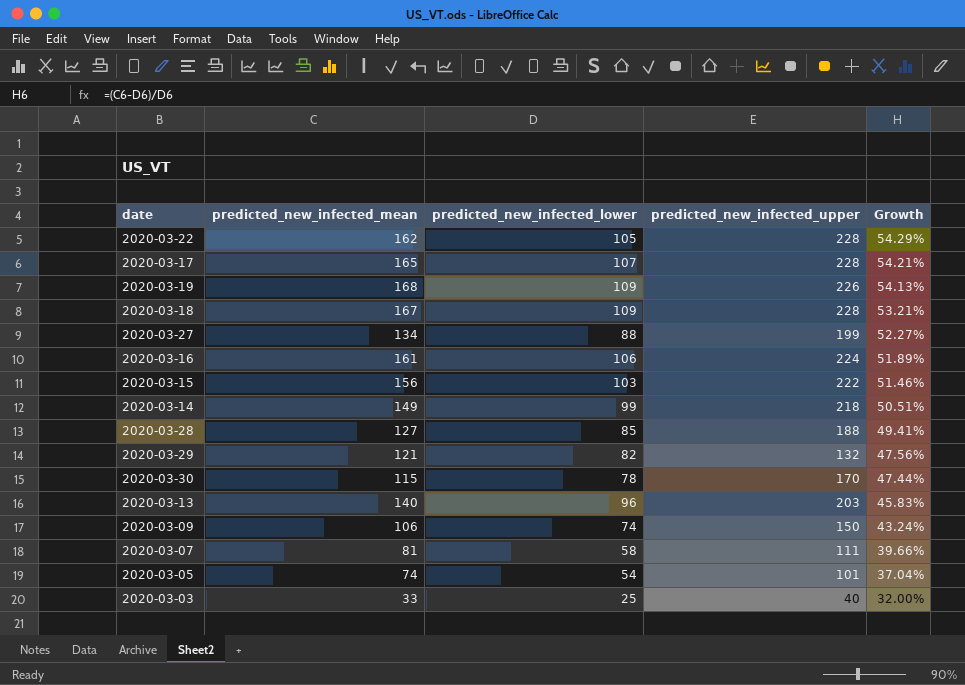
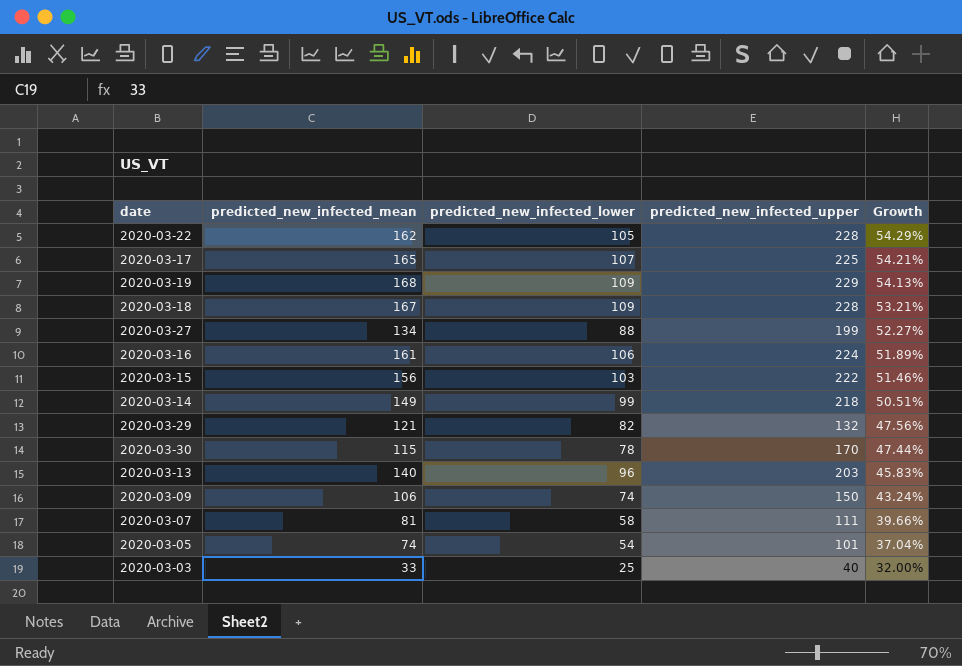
row 2020-03-28: 127 | 85 | 188 | 49.41% -> none
2020-03-17 | predicted_new_infected_upper: 228 -> 225
2020-03-19 | predicted_new_infected_upper: 226 -> 229

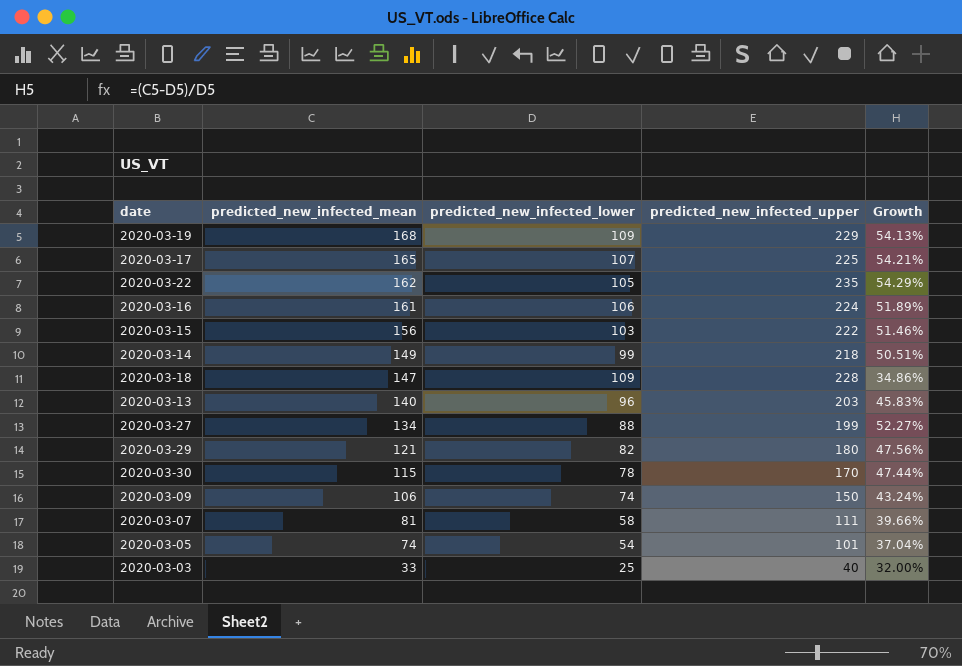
row order: Growth descending -> predicted_new_infected_mean descending
2020-03-22 | predicted_new_infected_upper: 228 -> 235
2020-03-18 | predicted_new_infected_mean: 167 -> 147
2020-03-18 | Growth: 53.21% -> 34.86%
2020-03-29 | predicted_new_infected_upper: 132 -> 180

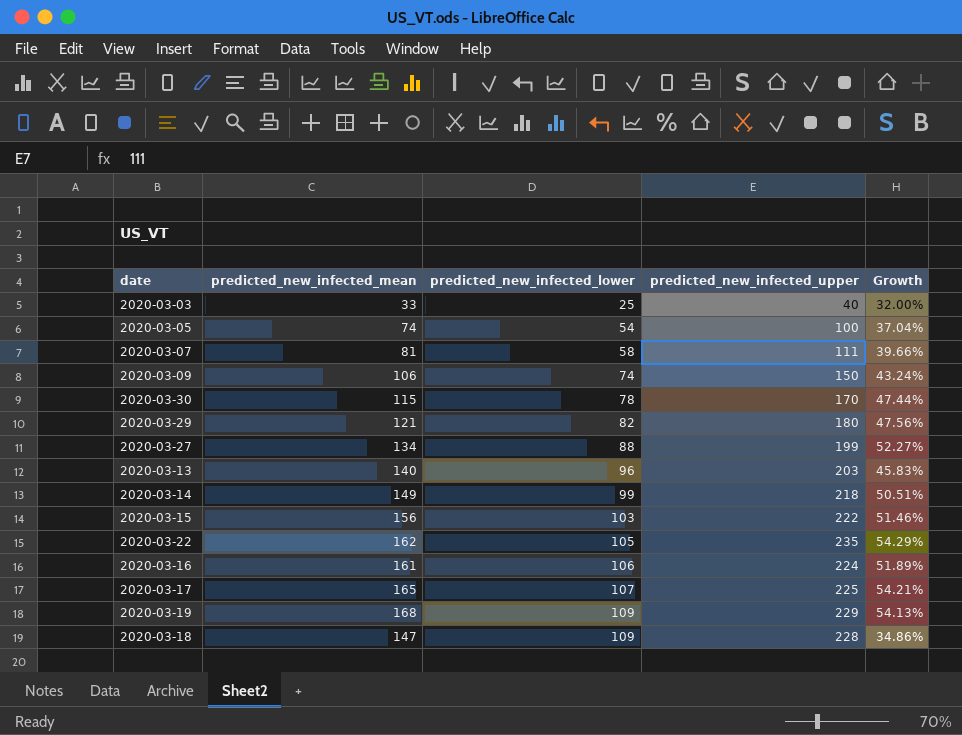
row order: predicted_new_infected_mean descending -> predicted_new_infected_lower ascending
2020-03-05 | predicted_new_infected_upper: 101 -> 100

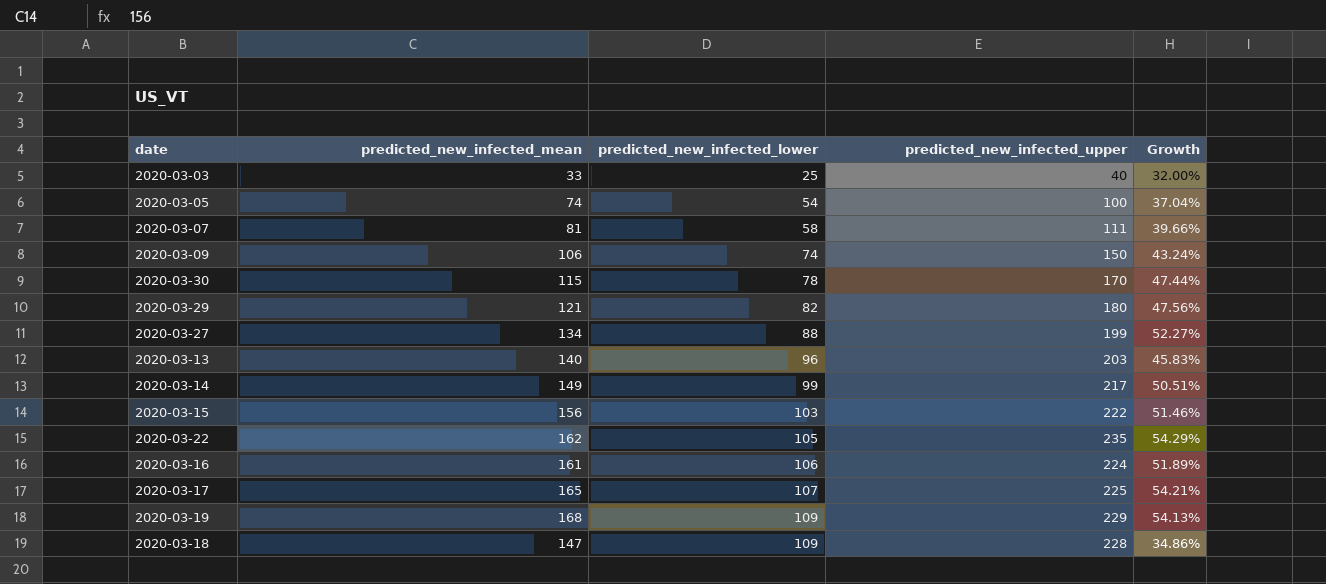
2020-03-14 | predicted_new_infected_upper: 218 -> 217

